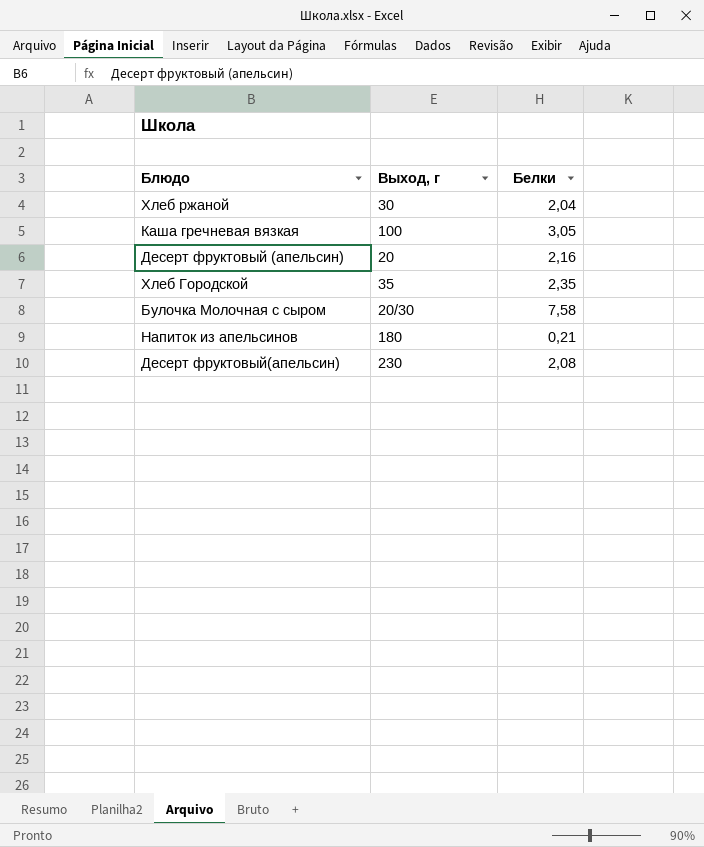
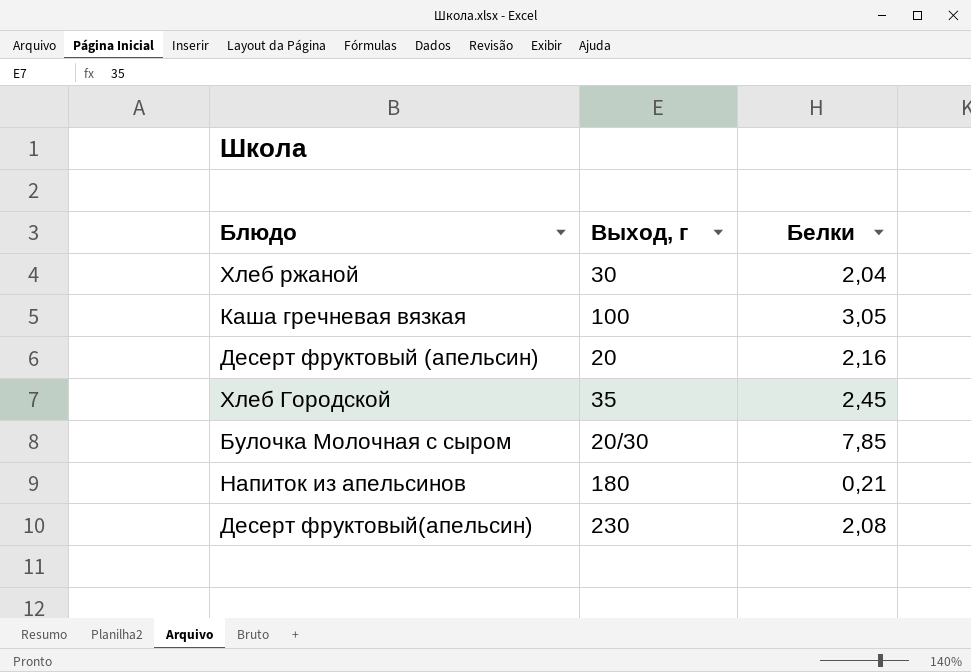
Хлеб Городской | Белки: 2,35 -> 2,45
Булочка Молочная с сыром | Белки: 7,58 -> 7,85

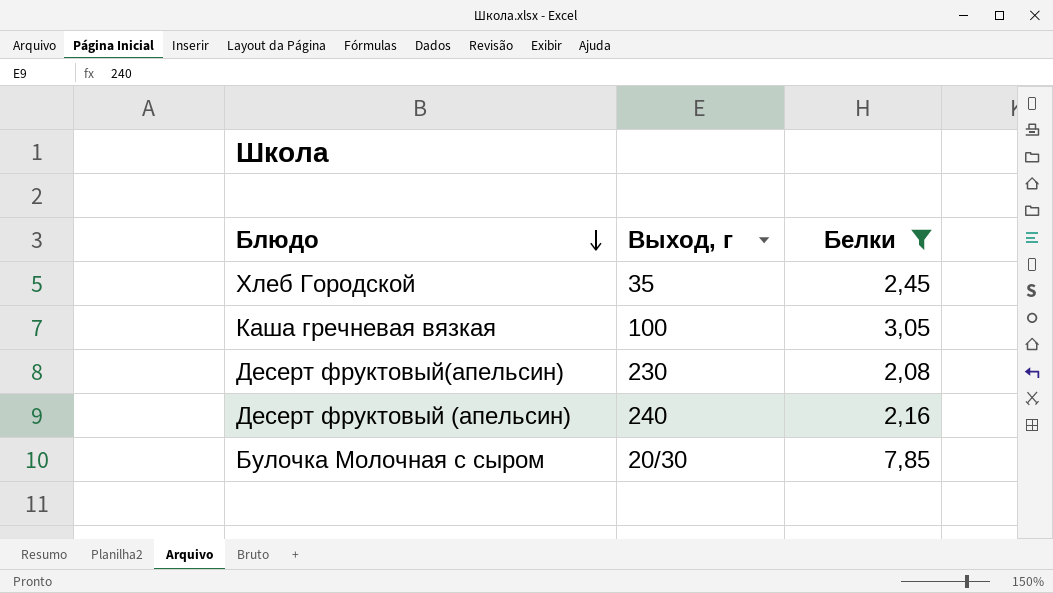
filter: none -> Белки >= 2,08
row order: none -> Блюдо descending
Десерт фруктовый (апельсин) | Выход, г: 20 -> 240

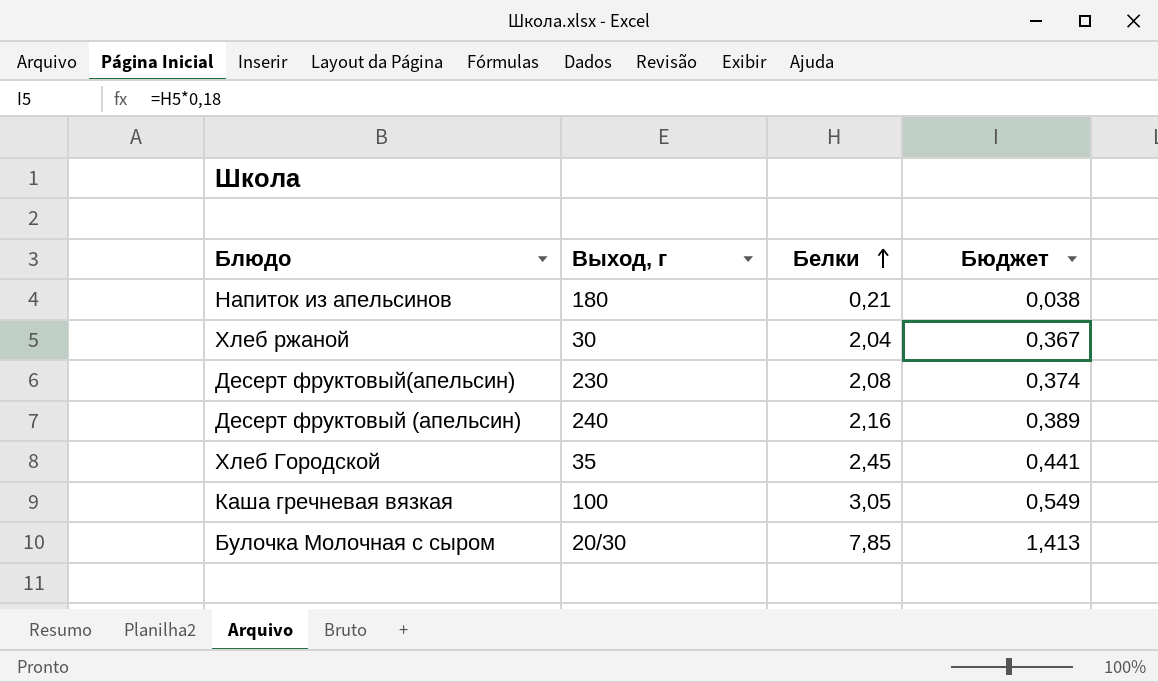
filter: Белки >= 2,08 -> none
row order: Блюдо descending -> Белки ascending
column Бюджет | formula: none -> [Белки] * 0,18

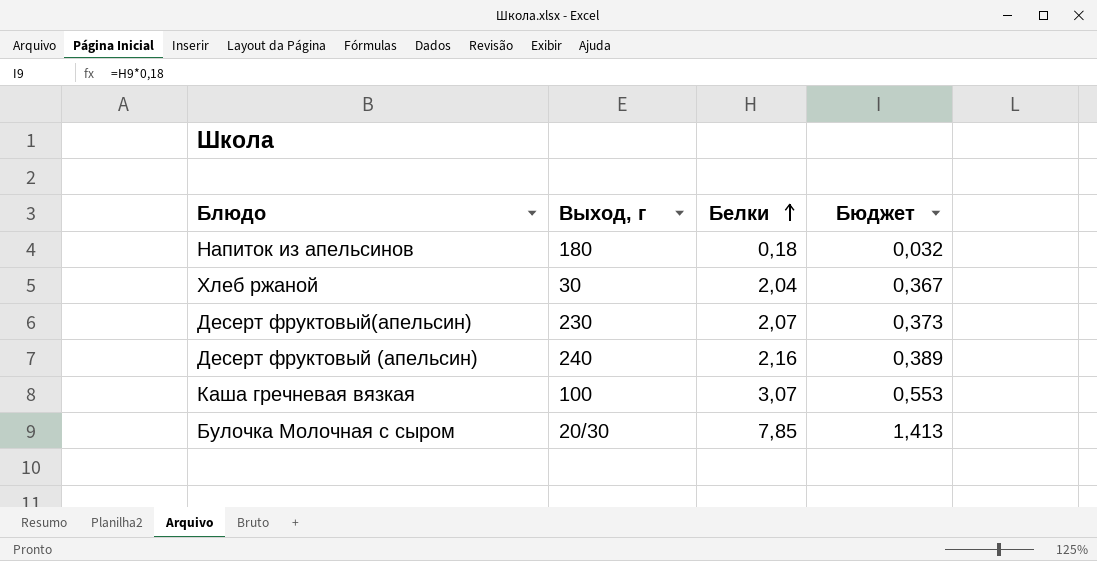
row Хлеб Городской: 35 | 2,45 | 0,441 -> none
Напиток из апельсинов | Белки: 0,21 -> 0,18
Напиток из апельсинов | Бюджет: 0,038 -> 0,032
Десерт фруктовый(апельсин) | Белки: 2,08 -> 2,07
Десерт фруктовый(апельсин) | Бюджет: 0,374 -> 0,373
Каша гречневая вязкая | Белки: 3,05 -> 3,07
Каша гречневая вязкая | Бюджет: 0,549 -> 0,553

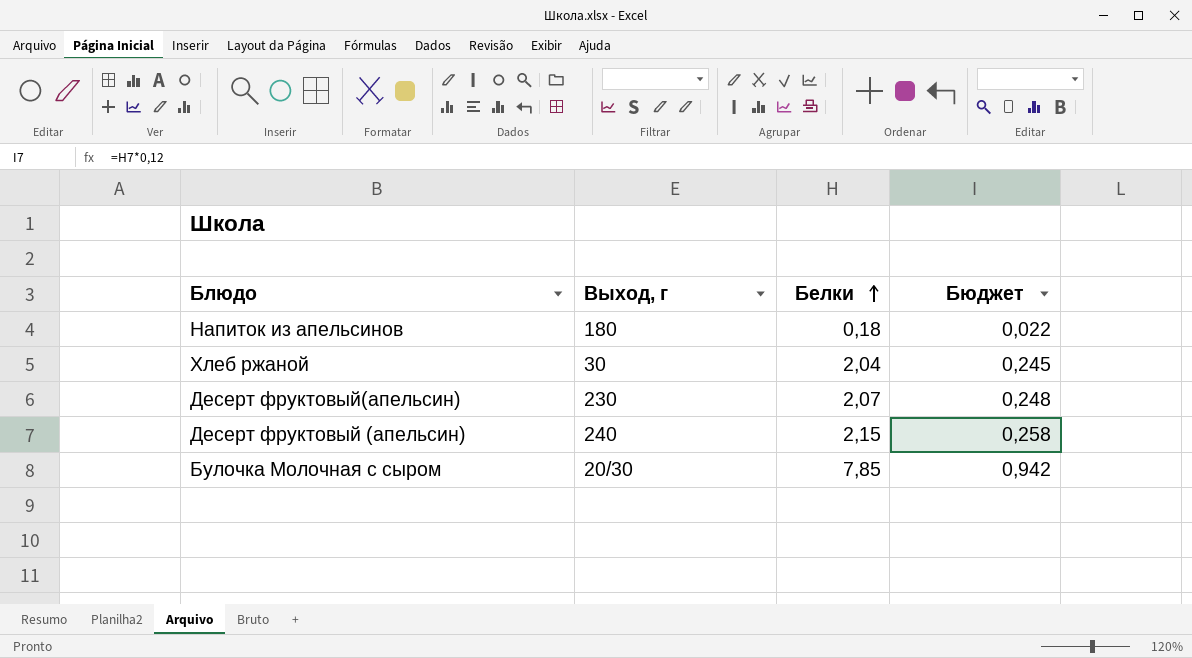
column Бюджет | formula: [Белки] * 0,18 -> [Белки] * 0,12
row Каша гречневая вязкая: 100 | 3,07 | 0,553 -> none
Десерт фруктовый (апельсин) | Белки: 2,16 -> 2,15

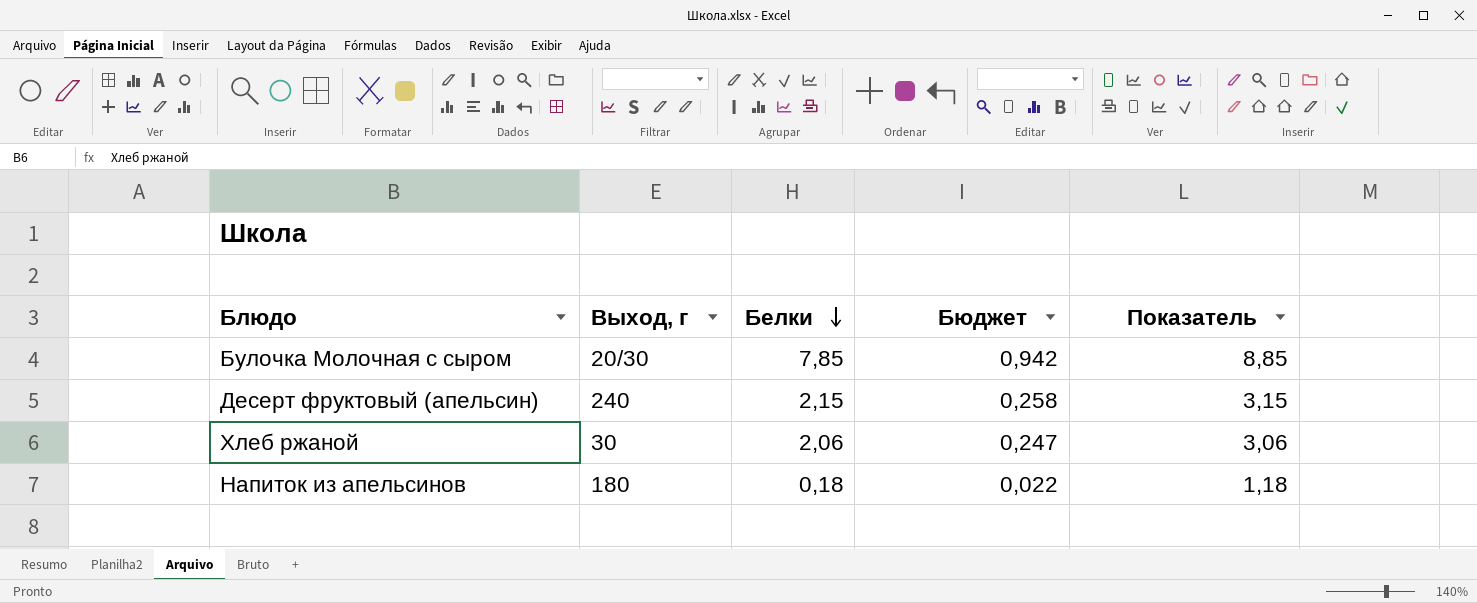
row order: Белки ascending -> Белки descending
column Показатель | formula: none -> [Белки] + 1
row Десерт фруктовый(апельсин): 230 | 2,07 | 0,248 -> none
Хлеб ржаной | Белки: 2,04 -> 2,06
Хлеб ржаной | Бюджет: 0,245 -> 0,247

